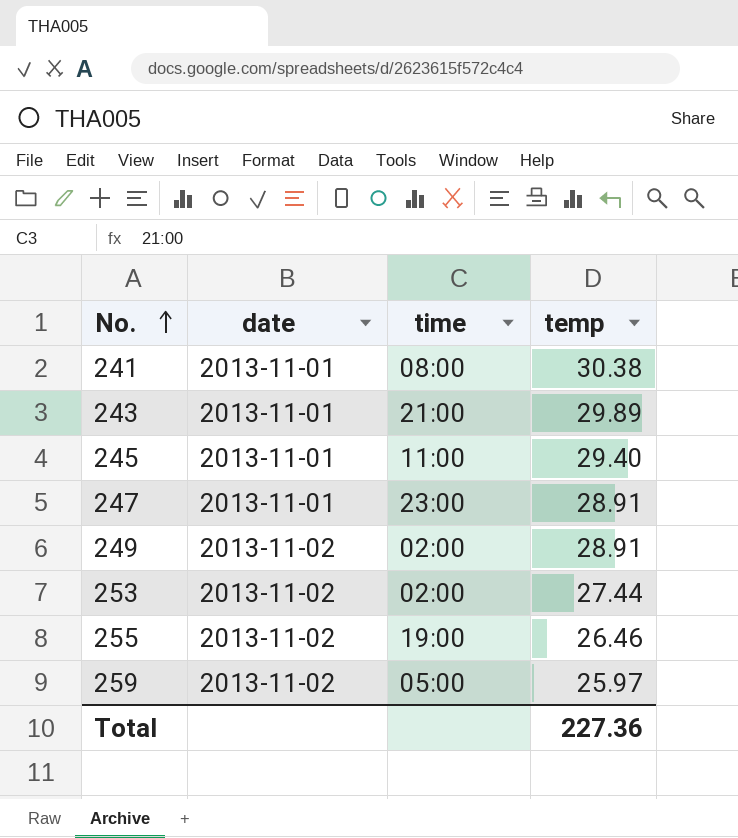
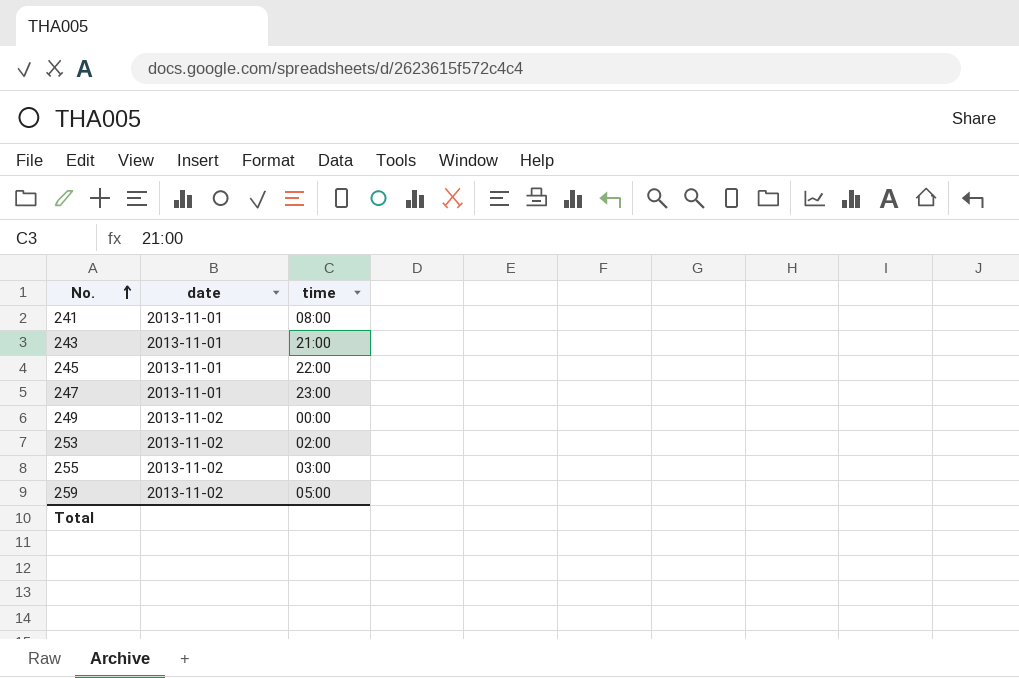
column temp | position: 4 -> none
245 | time: 11:00 -> 22:00
249 | time: 02:00 -> 00:00
255 | time: 19:00 -> 03:00

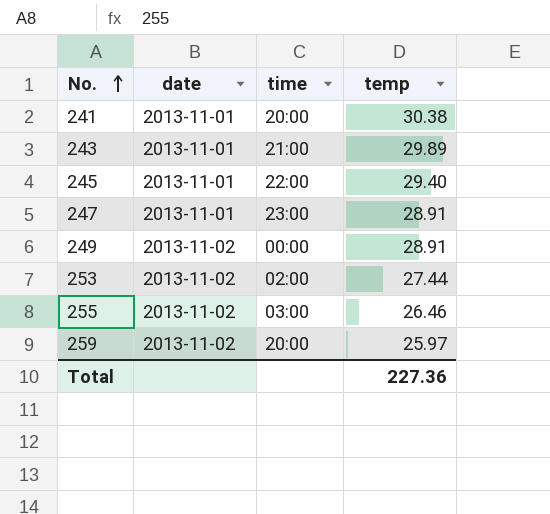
column temp | position: none -> 4
241 | time: 08:00 -> 20:00
259 | time: 05:00 -> 20:00

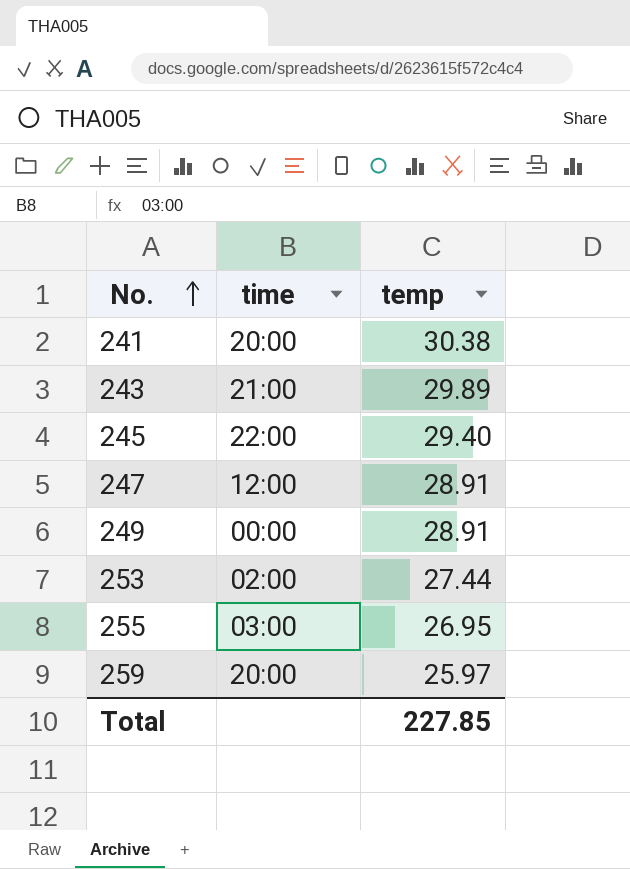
column date | position: 2 -> none
247 | time: 23:00 -> 12:00
255 | temp: 26.46 -> 26.95
Total | temp: 227.36 -> 227.85

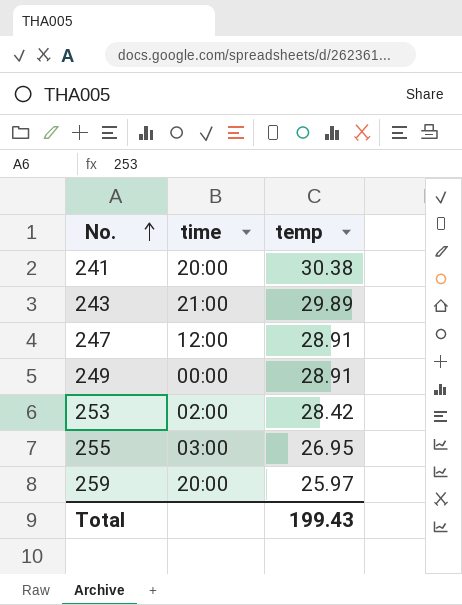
row 245: 22:00 | 29.40 -> none
253 | temp: 27.44 -> 28.42
Total | temp: 227.85 -> 199.43

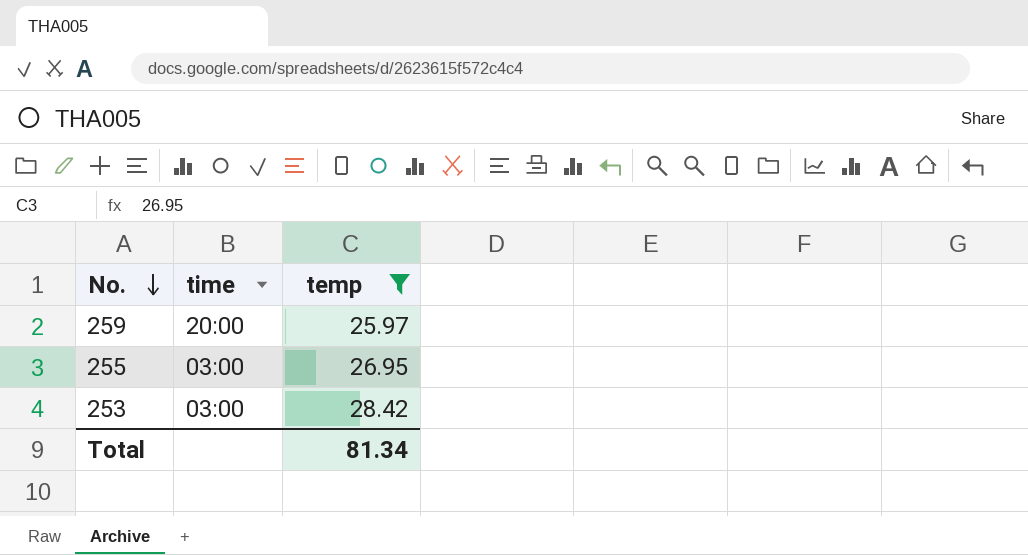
filter: none -> temp <= 28.42
row order: No. ascending -> No. descending
253 | time: 02:00 -> 03:00
Total | temp: 199.43 -> 81.34

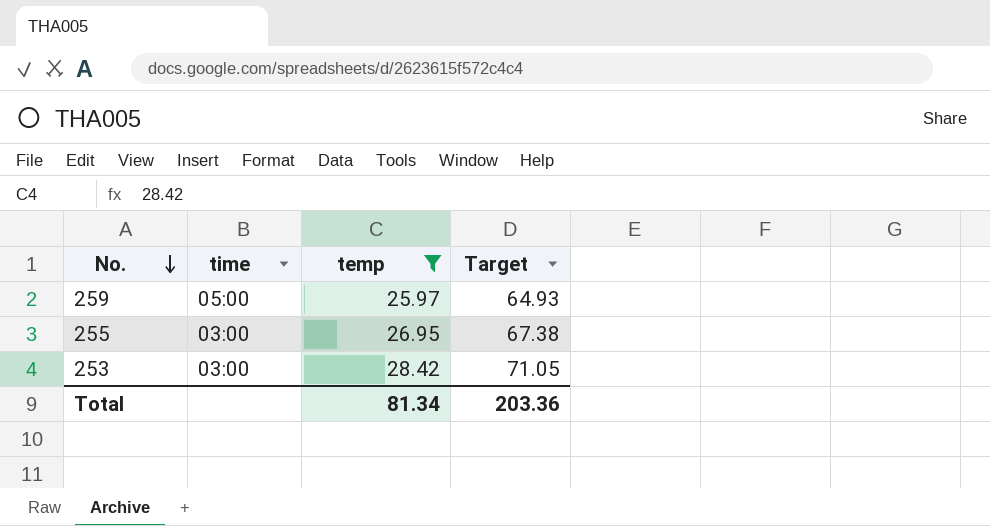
column Target | formula: none -> [temp] * 2.5
259 | time: 20:00 -> 05:00

